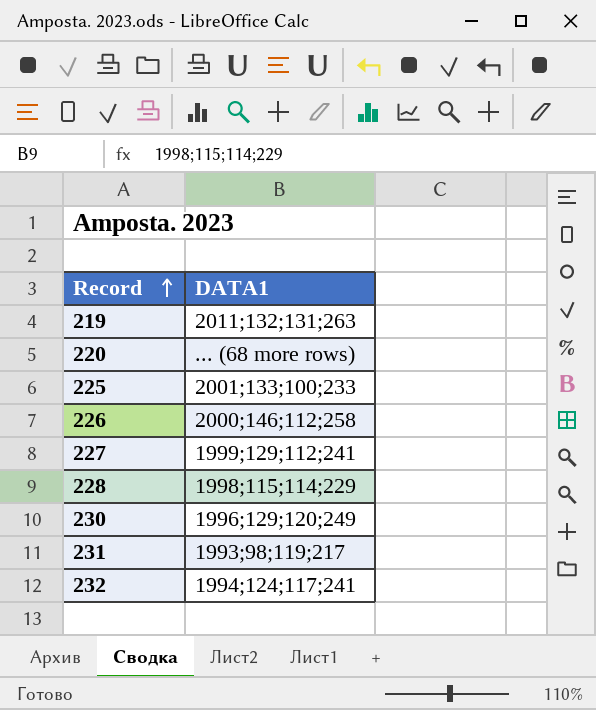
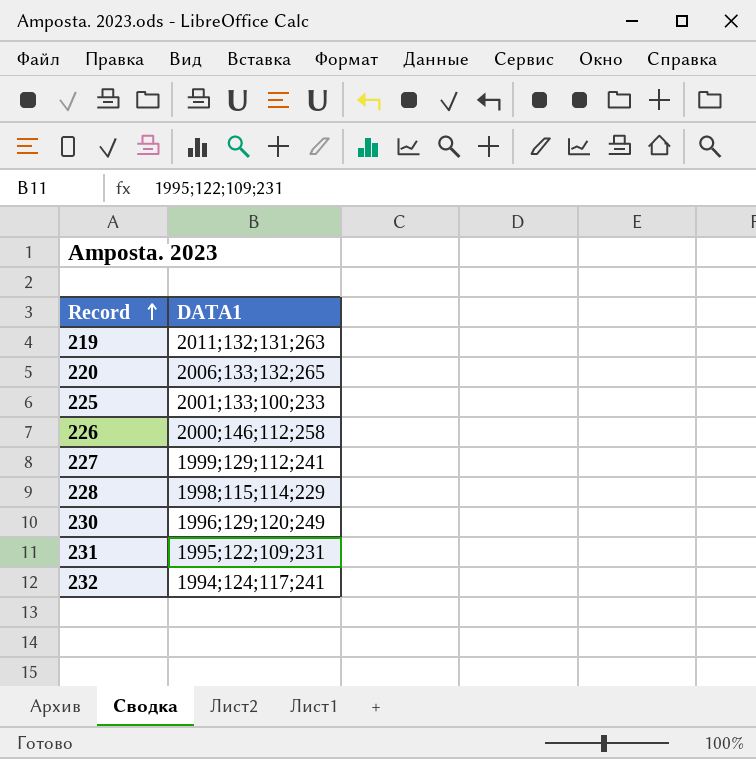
220 | DATA1: ... (68 more rows) -> 2006;133;132;265
231 | DATA1: 1993;98;119;217 -> 1995;122;109;231

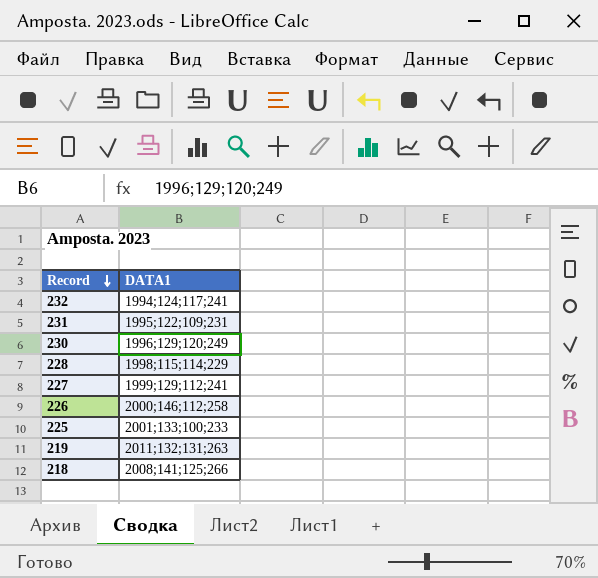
row order: Record ascending -> Record descending
row 220: 2006;133;132;265 -> none
row 218: none -> 2008;141;125;266

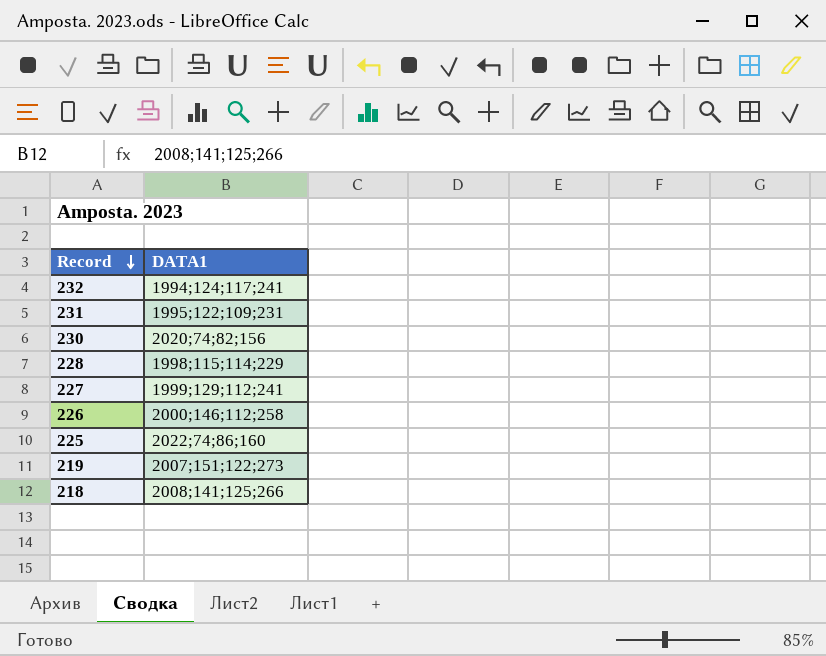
230 | DATA1: 1996;129;120;249 -> 2020;74;82;156
225 | DATA1: 2001;133;100;233 -> 2022;74;86;160
219 | DATA1: 2011;132;131;263 -> 2007;151;122;273

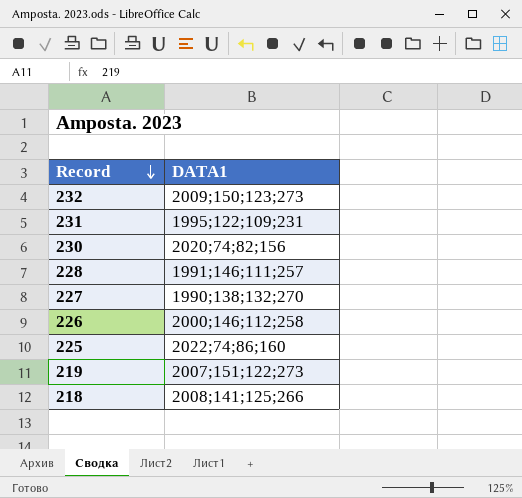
232 | DATA1: 1994;124;117;241 -> 2009;150;123;273
228 | DATA1: 1998;115;114;229 -> 1991;146;111;257
227 | DATA1: 1999;129;112;241 -> 1990;138;132;270

